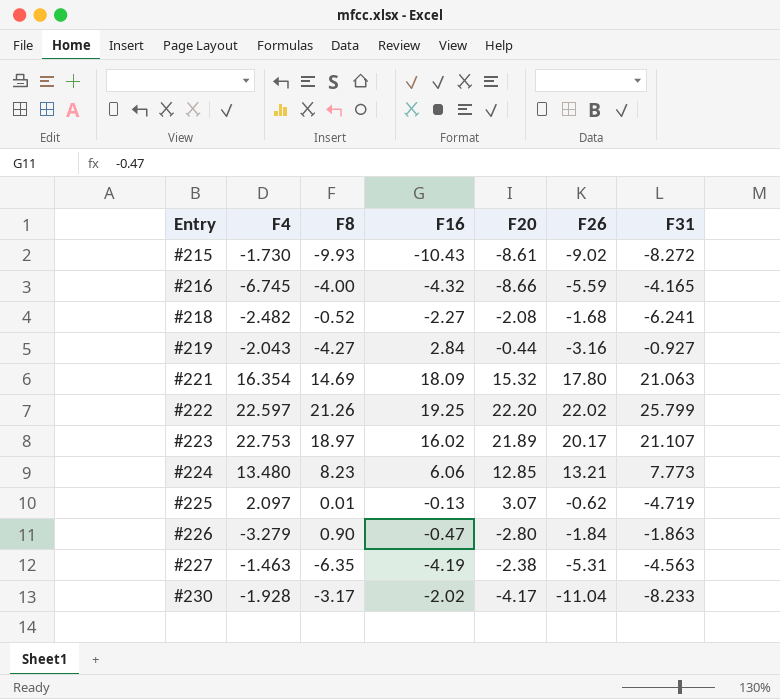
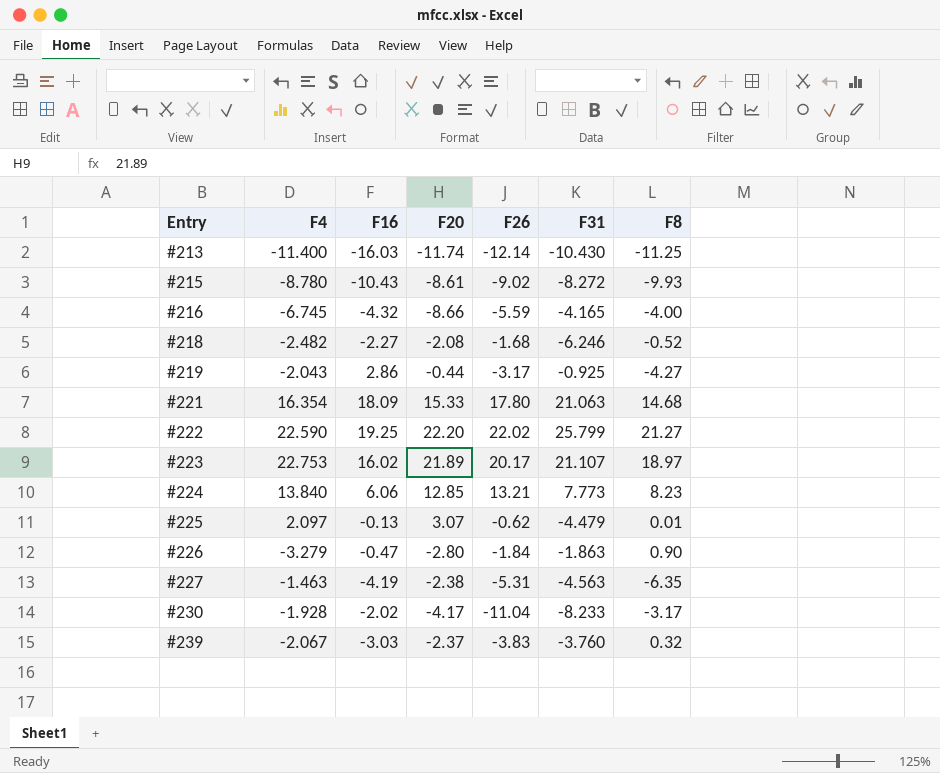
column F8 | position: 3 -> 7
row #213: none -> -11.400 | -16.03 | -11.74 | -12.14 | -10.430 | -11.25
#215 | F4: -1.730 -> -8.780
#218 | F31: -6.241 -> -6.246
#219 | F16: 2.84 -> 2.86
#219 | F26: -3.16 -> -3.17
#219 | F31: -0.927 -> -0.925
#221 | F20: 15.32 -> 15.33
#221 | F8: 14.69 -> 14.68
#222 | F4: 22.597 -> 22.590
#222 | F8: 21.26 -> 21.27
#224 | F4: 13.480 -> 13.840
#225 | F31: -4.719 -> -4.479
row #239: none -> -2.067 | -3.03 | -2.37 | -3.83 | -3.760 | 0.32

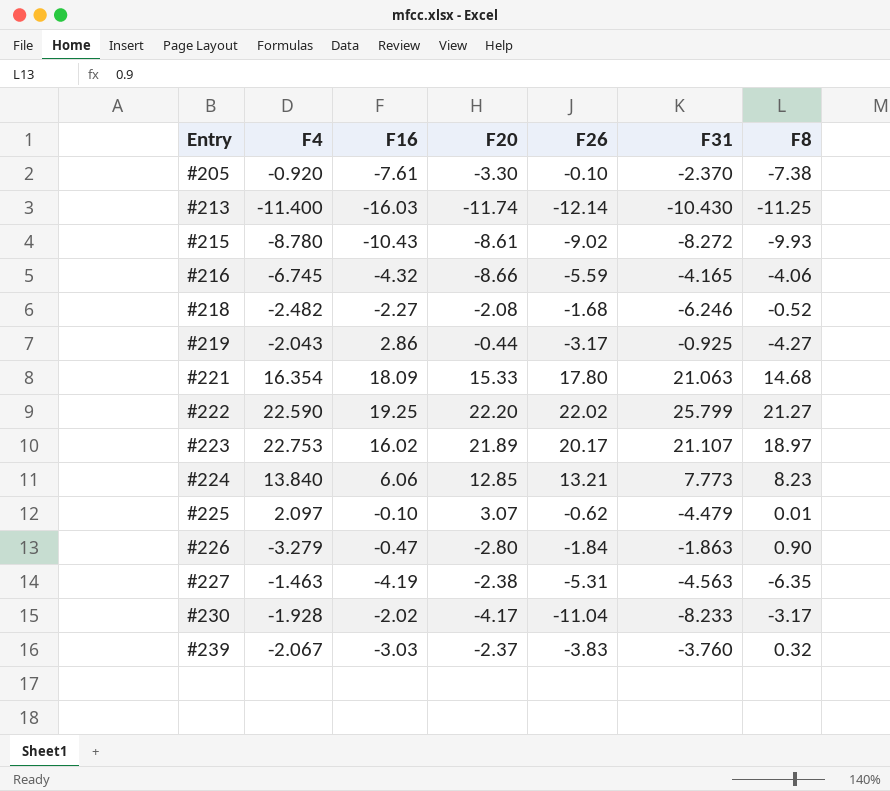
row #205: none -> -0.920 | -7.61 | -3.30 | -0.10 | -2.370 | -7.38
#216 | F8: -4.00 -> -4.06
#225 | F16: -0.13 -> -0.10

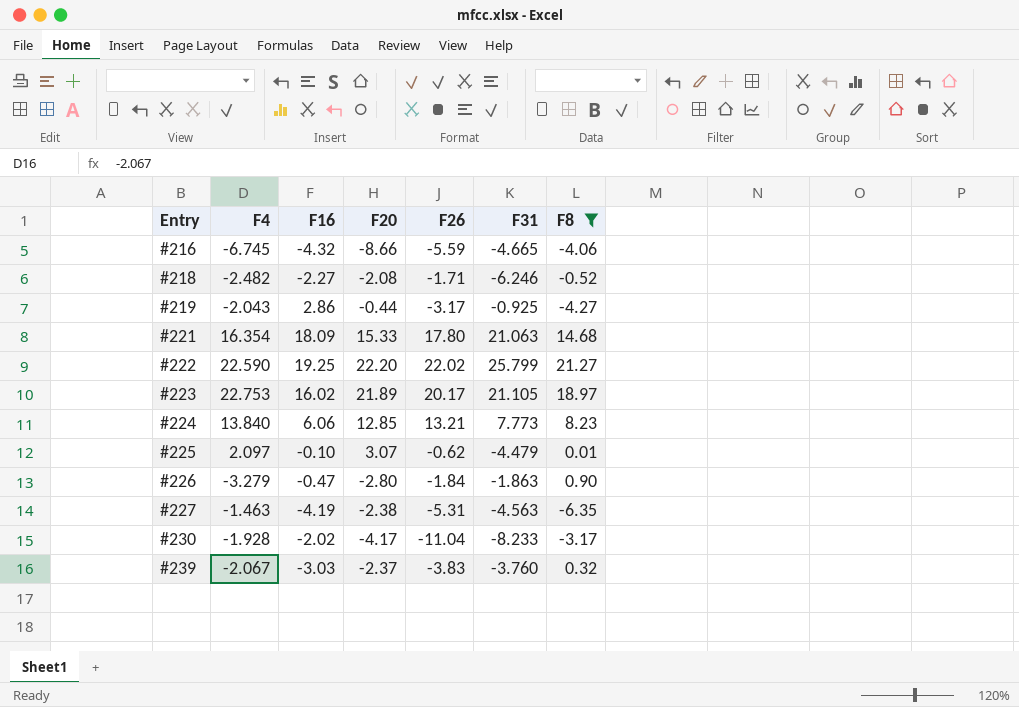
filter: none -> F8 >= -6.35
#216 | F31: -4.165 -> -4.665
#218 | F26: -1.68 -> -1.71
#223 | F31: 21.107 -> 21.105

